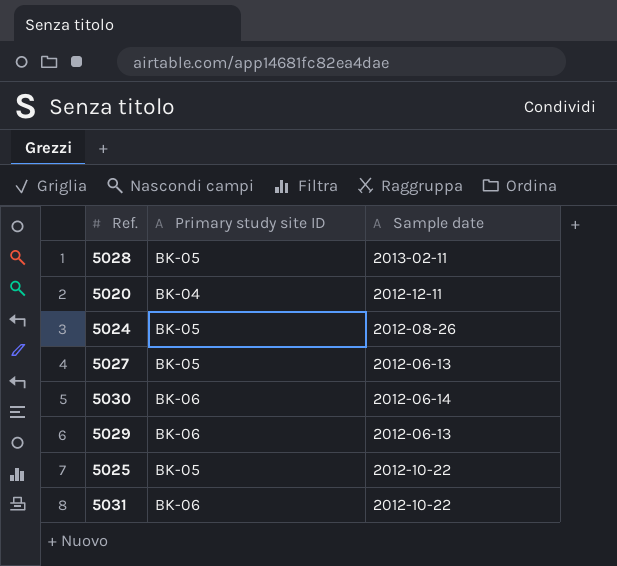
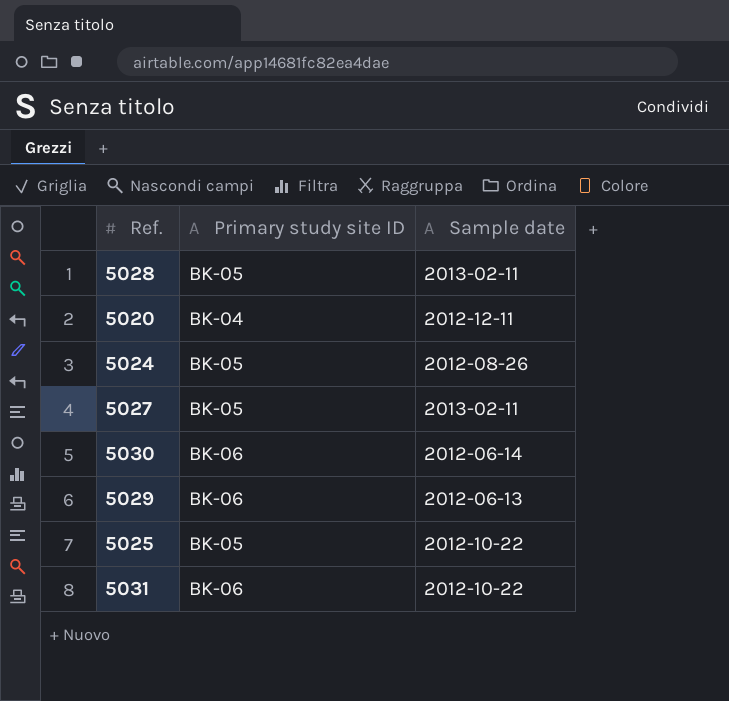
5027 | Sample date: 2012-06-13 -> 2013-02-11

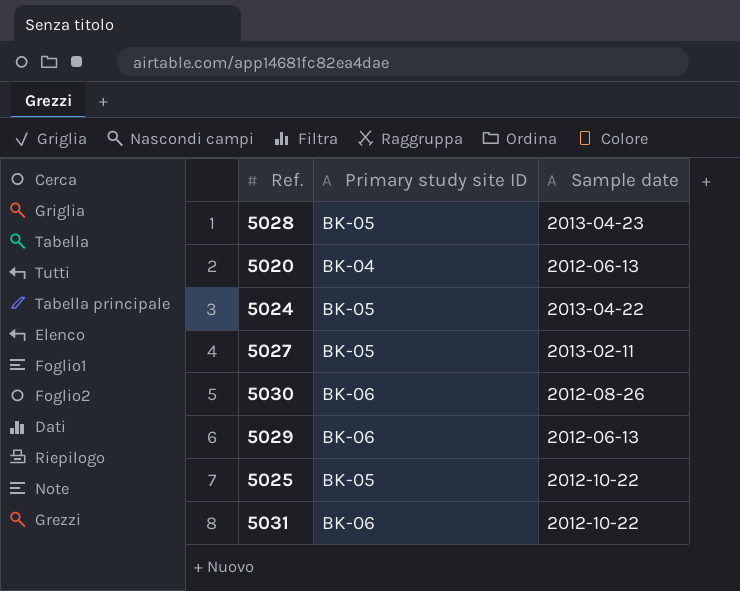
5028 | Sample date: 2013-02-11 -> 2013-04-23
5020 | Sample date: 2012-12-11 -> 2012-06-13
5024 | Sample date: 2012-08-26 -> 2013-04-22
5030 | Sample date: 2012-06-14 -> 2012-08-26

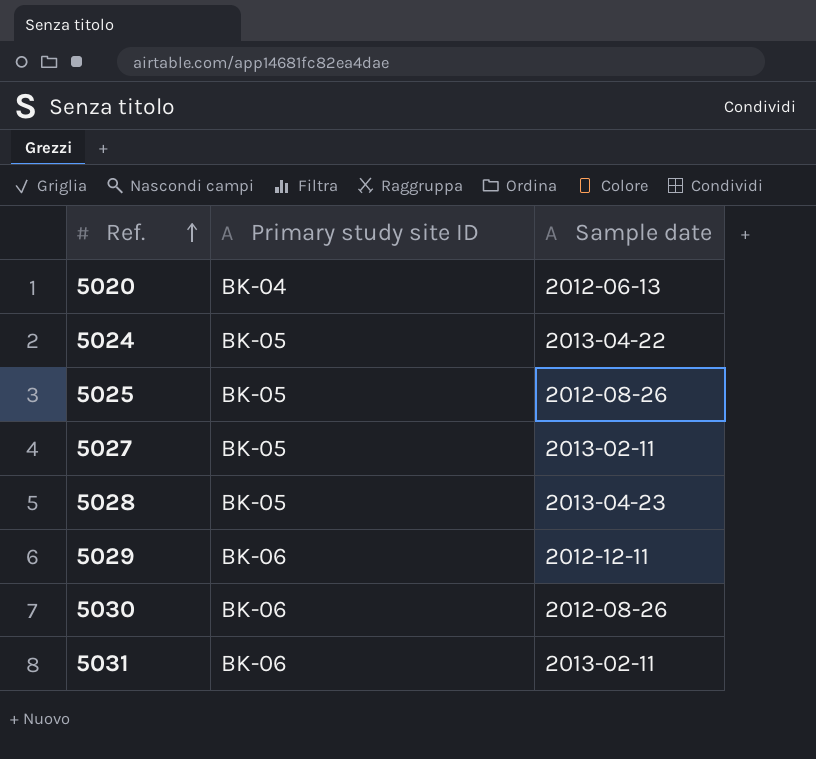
row order: none -> Ref. ascending
5025 | Sample date: 2012-10-22 -> 2012-08-26
5029 | Sample date: 2012-06-13 -> 2012-12-11
5031 | Sample date: 2012-10-22 -> 2013-02-11

